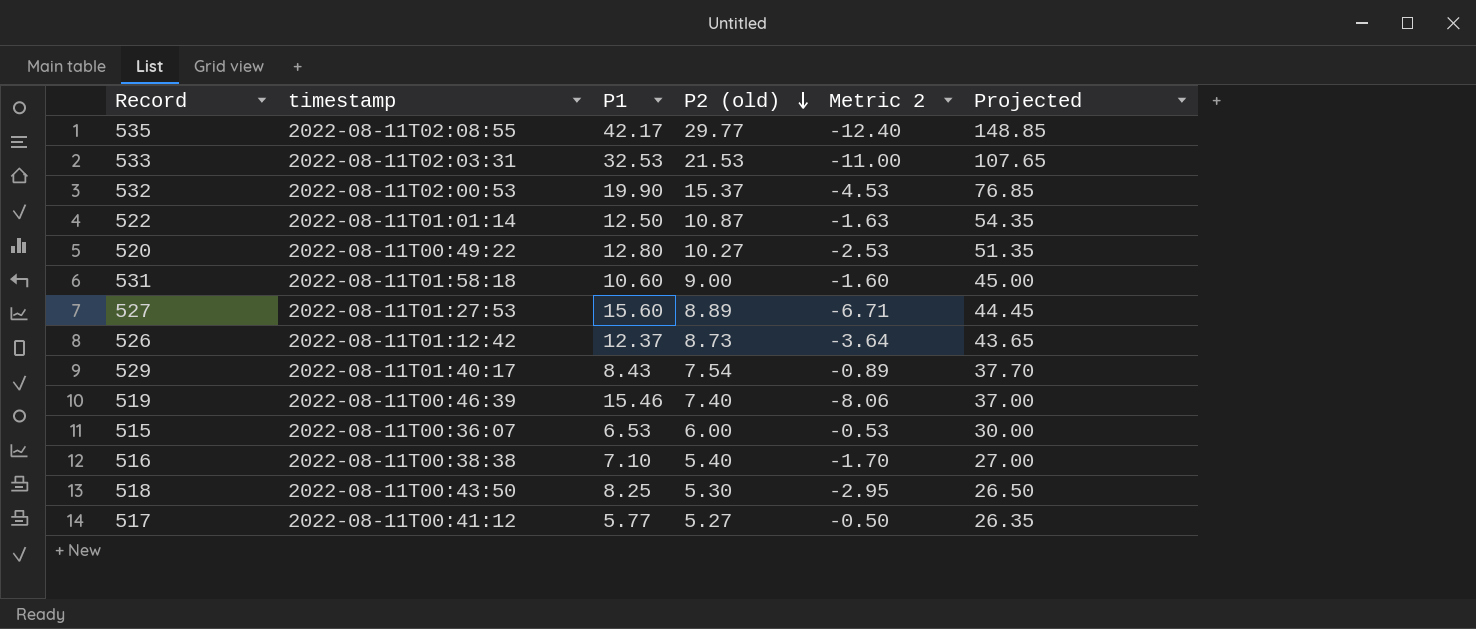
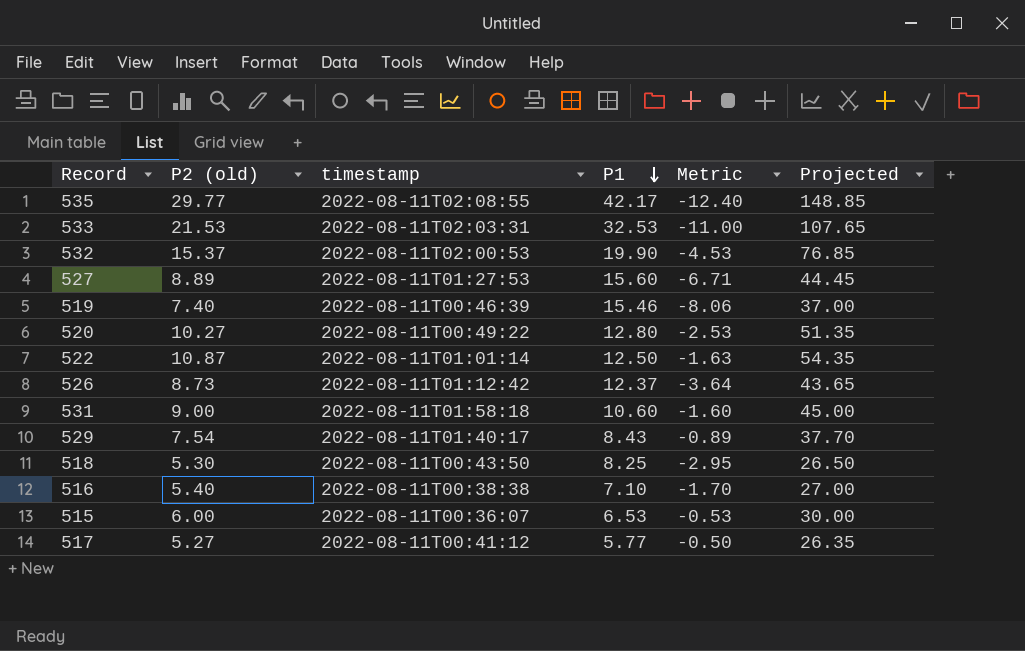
row order: P2 (old) descending -> P1 descending
column P2 (old) | position: 4 -> 2
column name: Metric 2 -> Metric

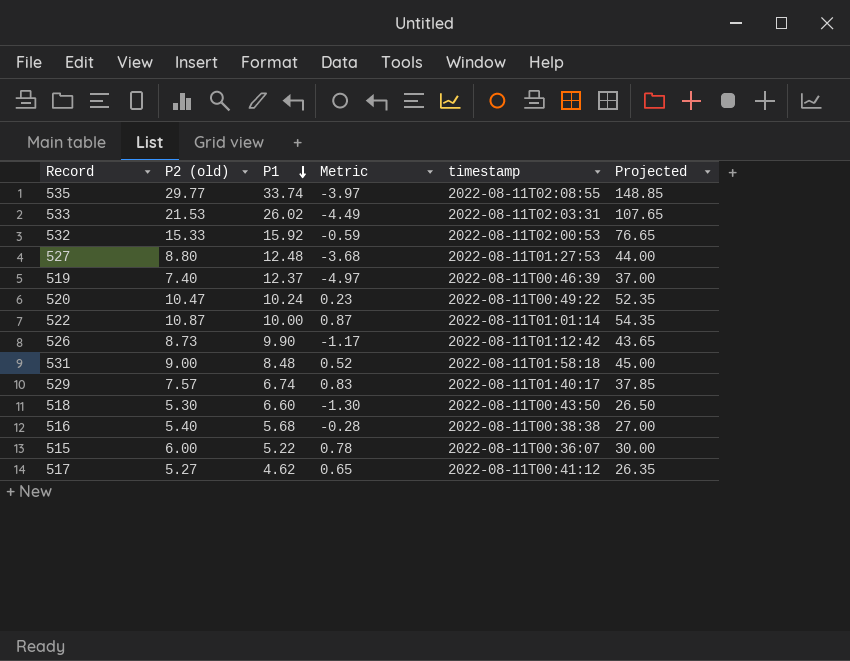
column timestamp | position: 3 -> 5
535 | P1: 42.17 -> 33.74
535 | Metric: -12.40 -> -3.97
533 | P1: 32.53 -> 26.02
533 | Metric: -11.00 -> -4.49
532 | P2 (old): 15.37 -> 15.33
532 | P1: 19.90 -> 15.92
532 | Metric: -4.53 -> -0.59
532 | Projected: 76.85 -> 76.65
527 | P2 (old): 8.89 -> 8.80
527 | P1: 15.60 -> 12.48
527 | Metric: -6.71 -> -3.68
527 | Projected: 44.45 -> 44.00
519 | P1: 15.46 -> 12.37
519 | Metric: -8.06 -> -4.97
520 | P2 (old): 10.27 -> 10.47
520 | P1: 12.80 -> 10.24
520 | Metric: -2.53 -> 0.23
520 | Projected: 51.35 -> 52.35
522 | P1: 12.50 -> 10.00
522 | Metric: -1.63 -> 0.87
526 | P1: 12.37 -> 9.90
526 | Metric: -3.64 -> -1.17
531 | P1: 10.60 -> 8.48
531 | Metric: -1.60 -> 0.52
529 | P2 (old): 7.54 -> 7.57
529 | P1: 8.43 -> 6.74
529 | Metric: -0.89 -> 0.83
529 | Projected: 37.70 -> 37.85
518 | P1: 8.25 -> 6.60
518 | Metric: -2.95 -> -1.30
516 | P1: 7.10 -> 5.68
516 | Metric: -1.70 -> -0.28
515 | P1: 6.53 -> 5.22
515 | Metric: -0.53 -> 0.78
517 | P1: 5.77 -> 4.62
517 | Metric: -0.50 -> 0.65

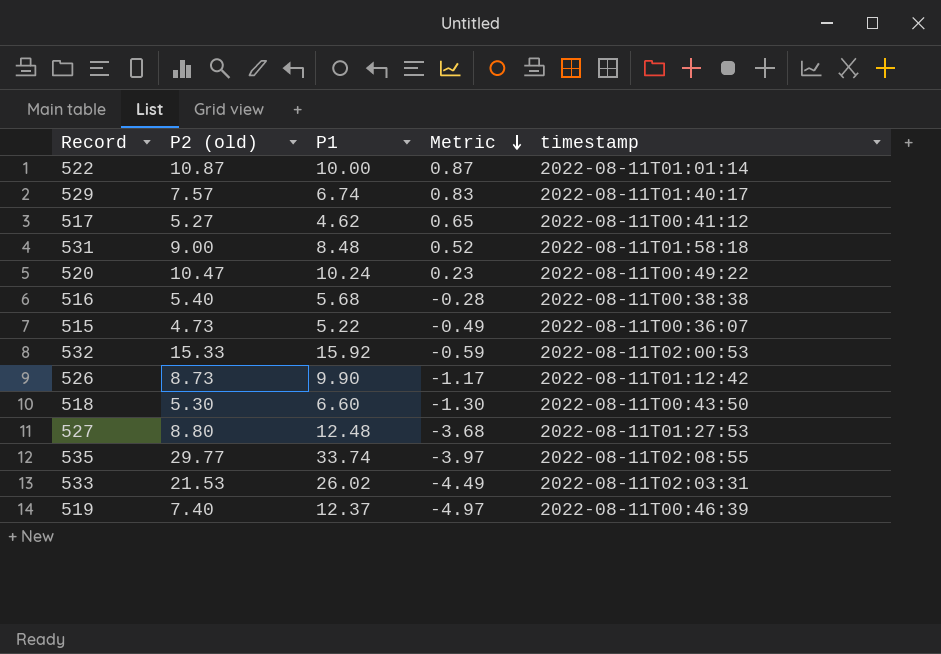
row order: P1 descending -> Metric descending
column Projected | formula: [P2 (old)] * 5 -> none
515 | P2 (old): 6.00 -> 4.73
515 | Metric: 0.78 -> -0.49

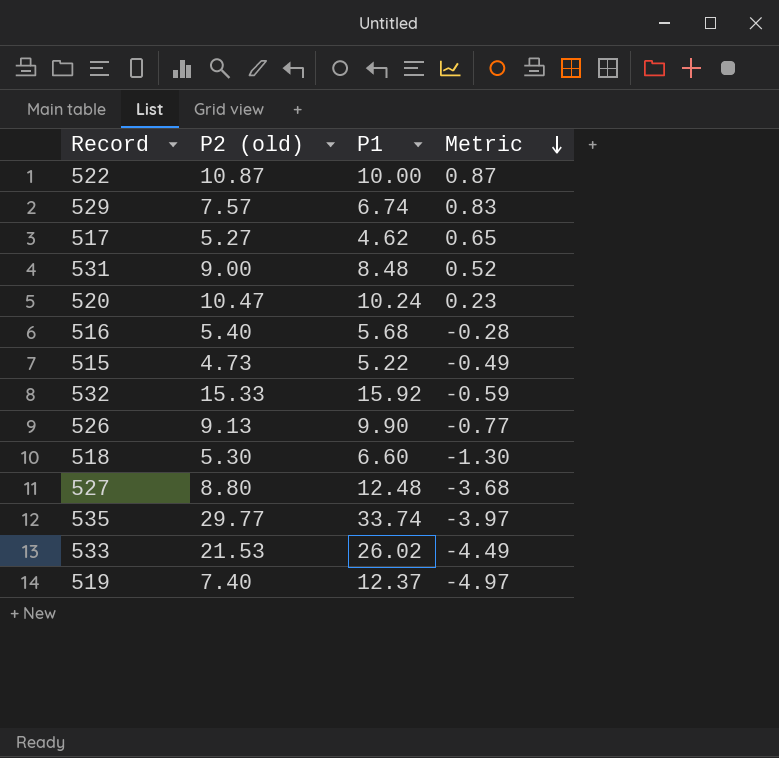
column timestamp | position: 5 -> none
526 | P2 (old): 8.73 -> 9.13
526 | Metric: -1.17 -> -0.77

